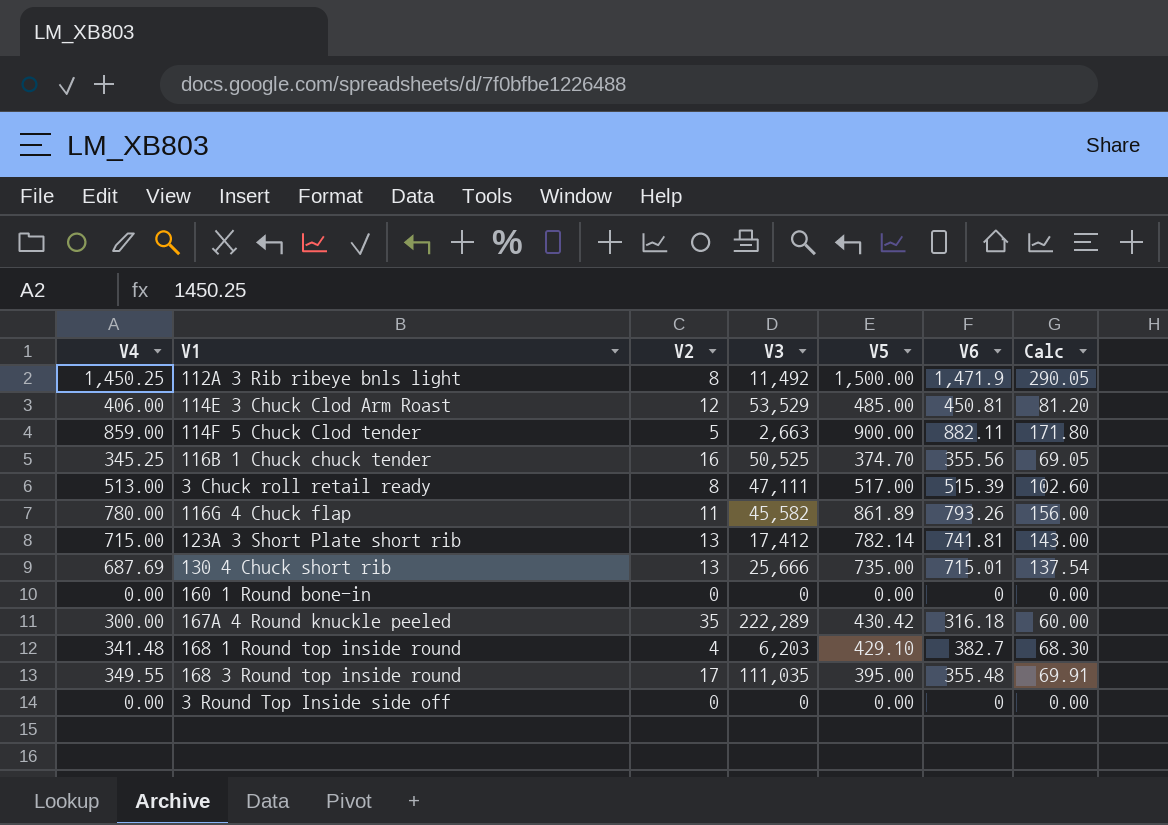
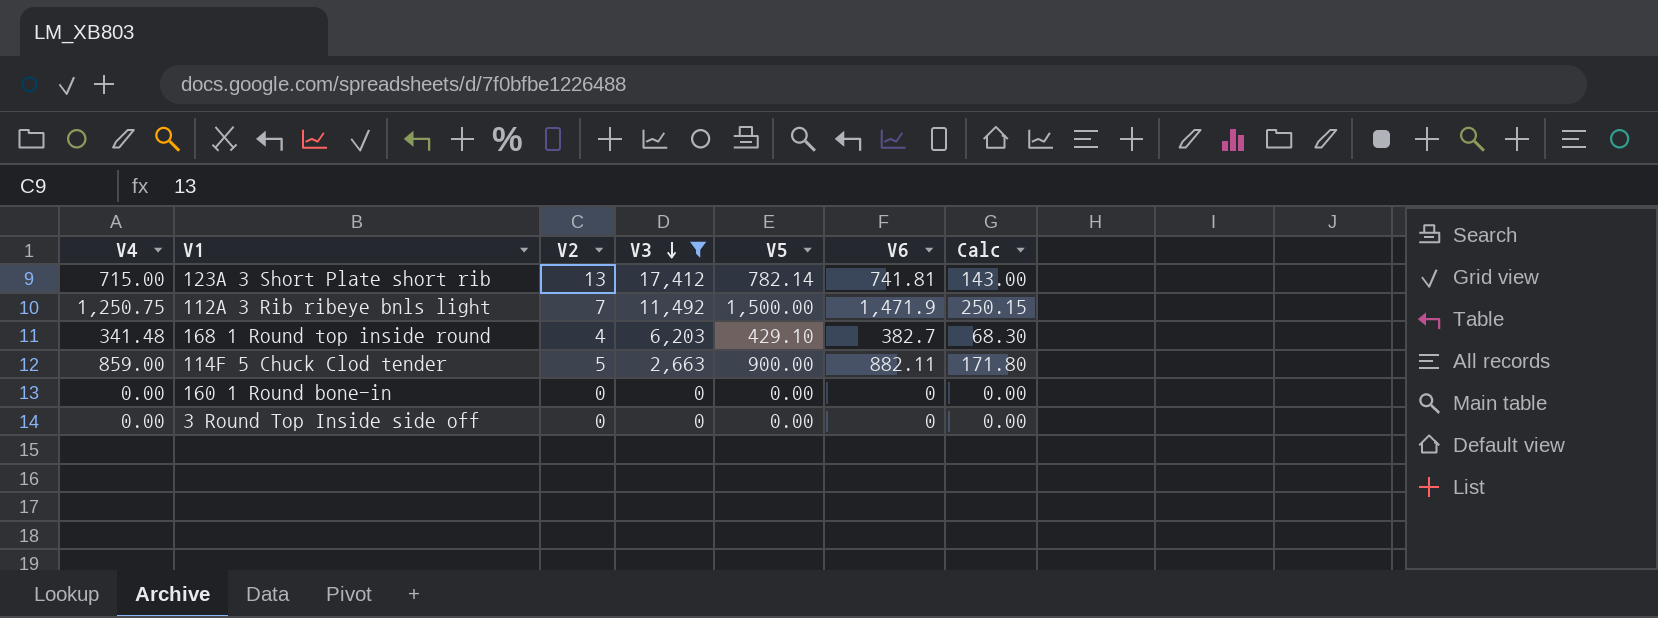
filter: none -> V3 <= 17,412
row order: none -> V3 descending
112A 3 Rib ribeye bnls light | V4: 1,450.25 -> 1,250.75
112A 3 Rib ribeye bnls light | V2: 8 -> 7
112A 3 Rib ribeye bnls light | Calc: 290.05 -> 250.15

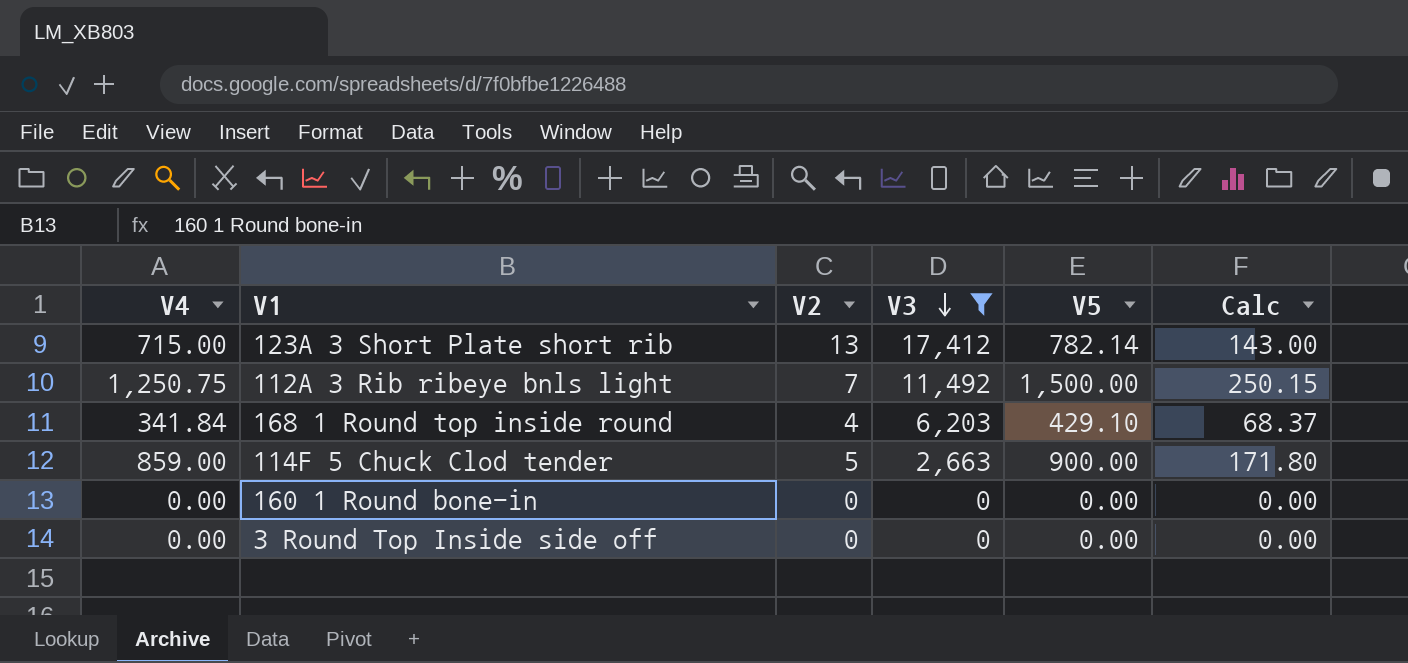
column V6 | position: 6 -> none
168 1 Round top inside round | V4: 341.48 -> 341.84
168 1 Round top inside round | Calc: 68.30 -> 68.37

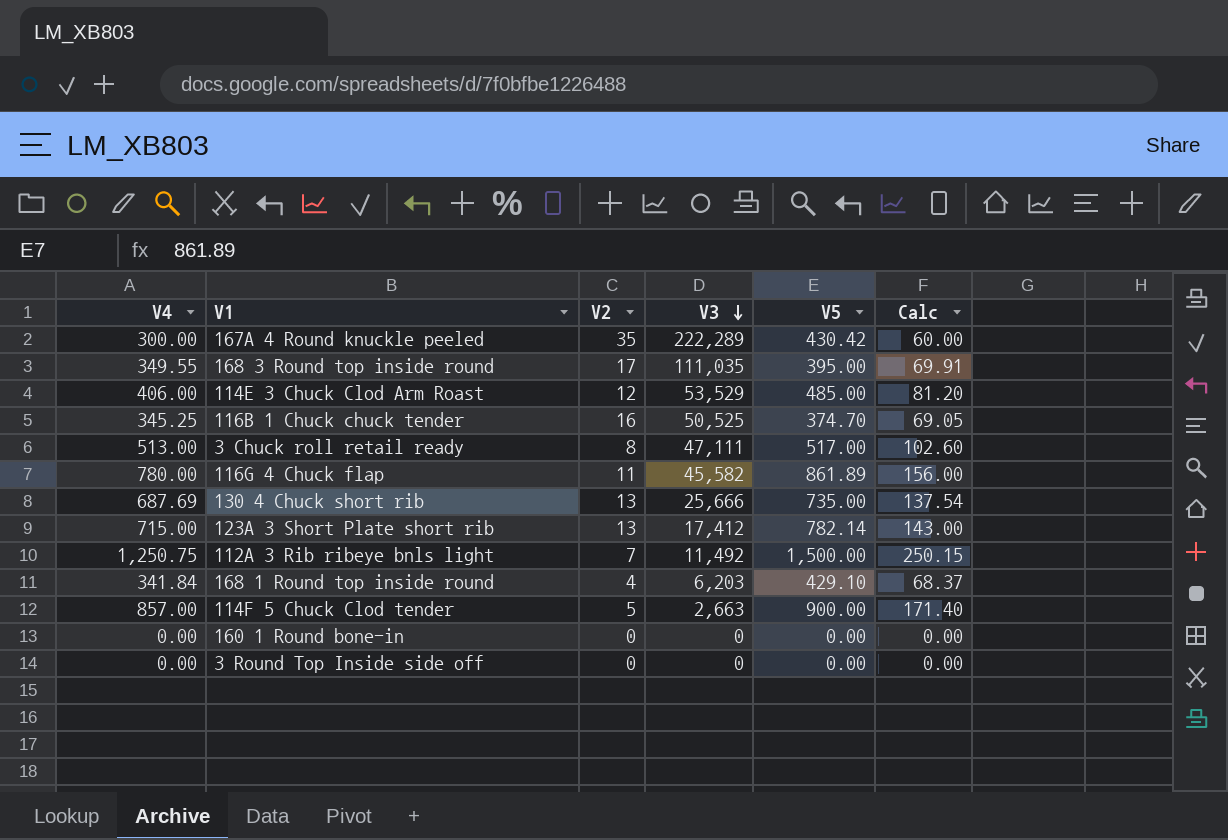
filter: V3 <= 17,412 -> none
114F 5 Chuck Clod tender | V4: 859.00 -> 857.00
114F 5 Chuck Clod tender | Calc: 171.80 -> 171.40

